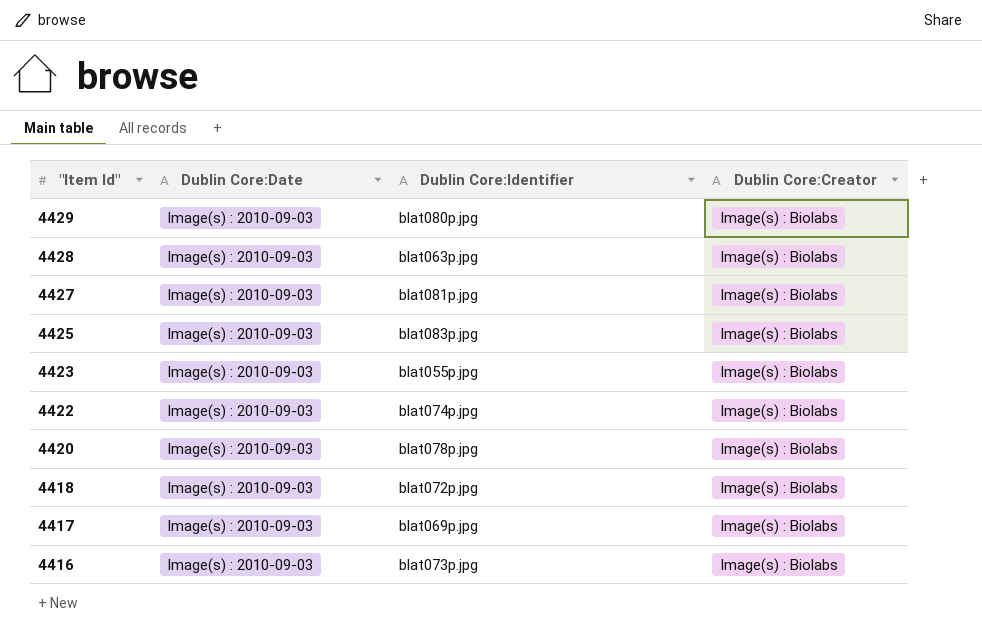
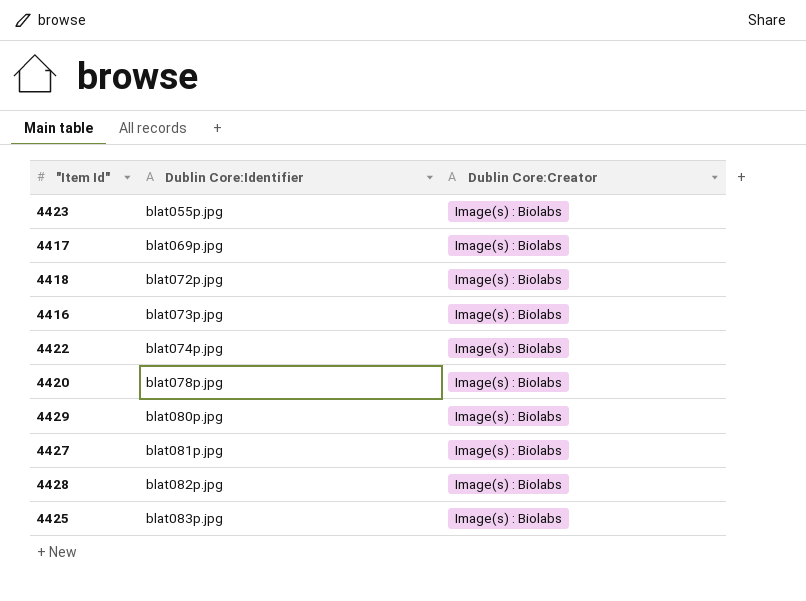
row order: "Item Id" descending -> Dublin Core:Identifier ascending
column Dublin Core:Date | position: 2 -> none
4428 | Dublin Core:Identifier: blat063p.jpg -> blat082p.jpg

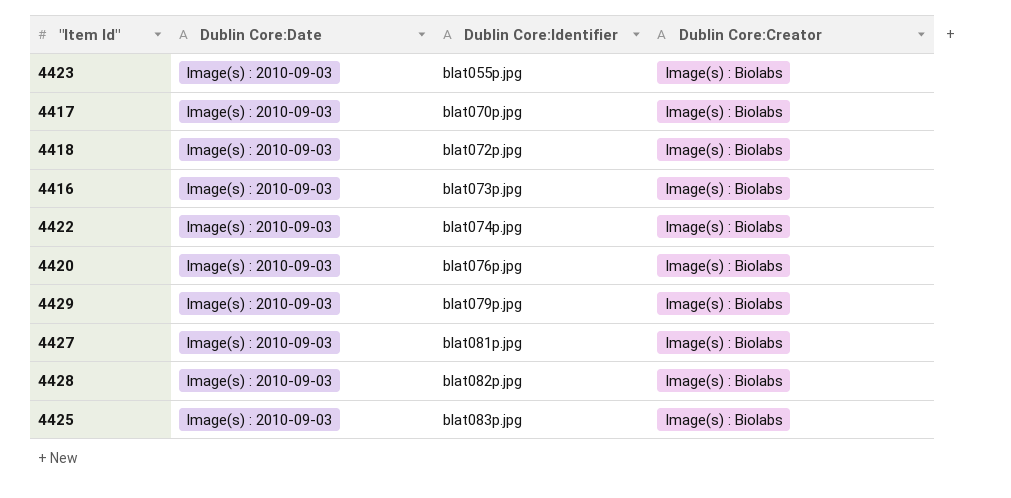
column Dublin Core:Date | position: none -> 2
4417 | Dublin Core:Identifier: blat069p.jpg -> blat070p.jpg
4420 | Dublin Core:Identifier: blat078p.jpg -> blat076p.jpg
4429 | Dublin Core:Identifier: blat080p.jpg -> blat079p.jpg

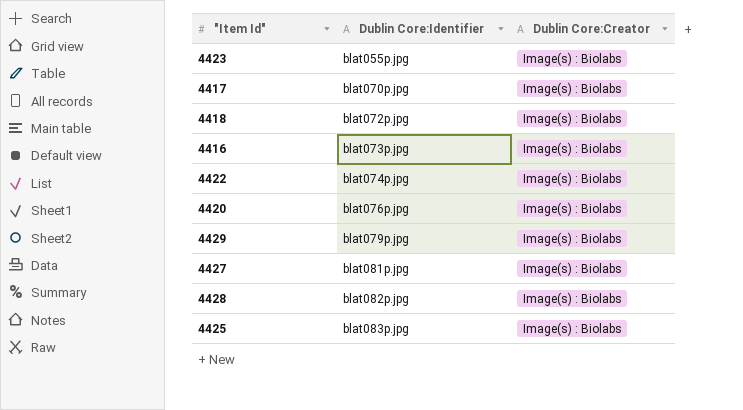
column Dublin Core:Date | position: 2 -> none

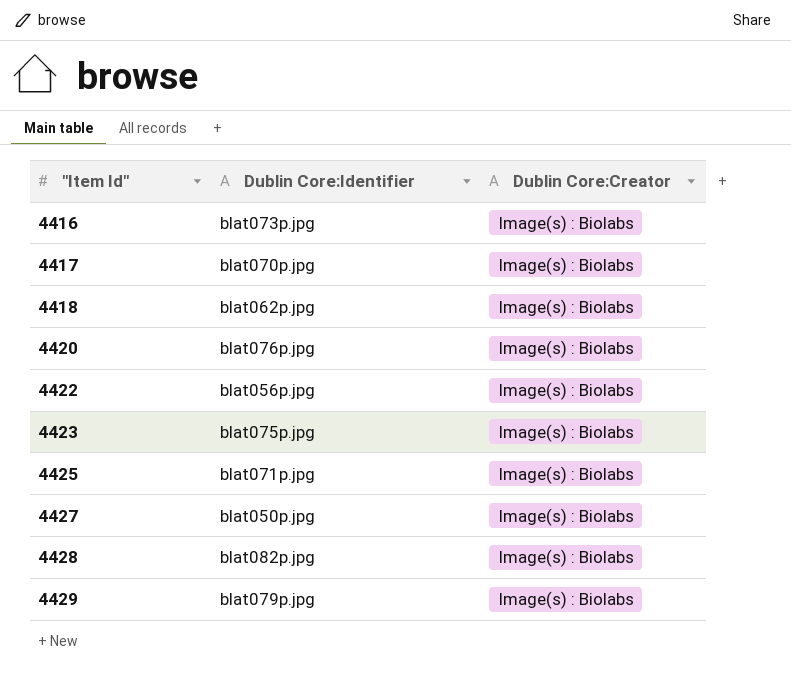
row order: Dublin Core:Identifier ascending -> "Item Id" ascending
4418 | Dublin Core:Identifier: blat072p.jpg -> blat062p.jpg
4422 | Dublin Core:Identifier: blat074p.jpg -> blat056p.jpg
4423 | Dublin Core:Identifier: blat055p.jpg -> blat075p.jpg
4425 | Dublin Core:Identifier: blat083p.jpg -> blat071p.jpg
4427 | Dublin Core:Identifier: blat081p.jpg -> blat050p.jpg

